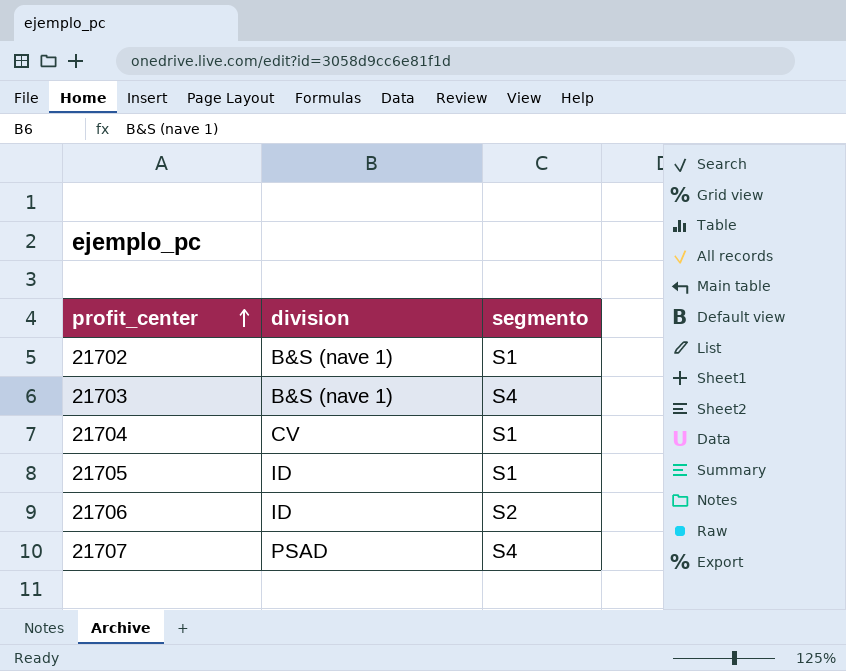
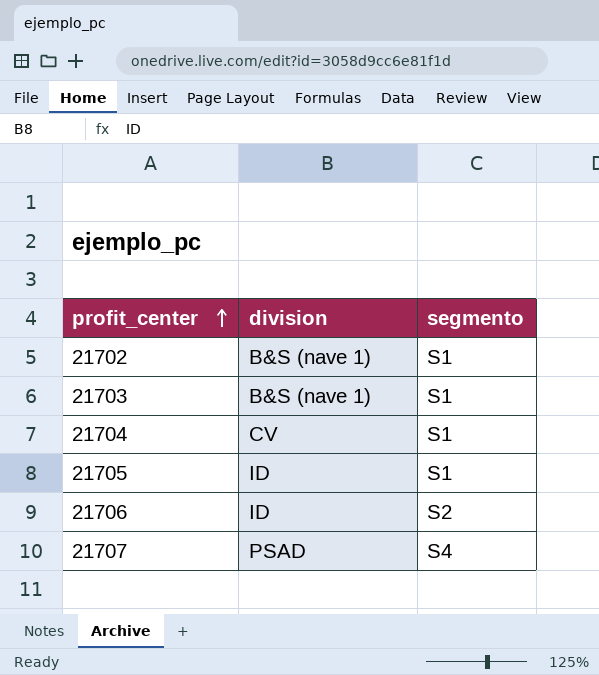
21703 | segmento: S4 -> S1

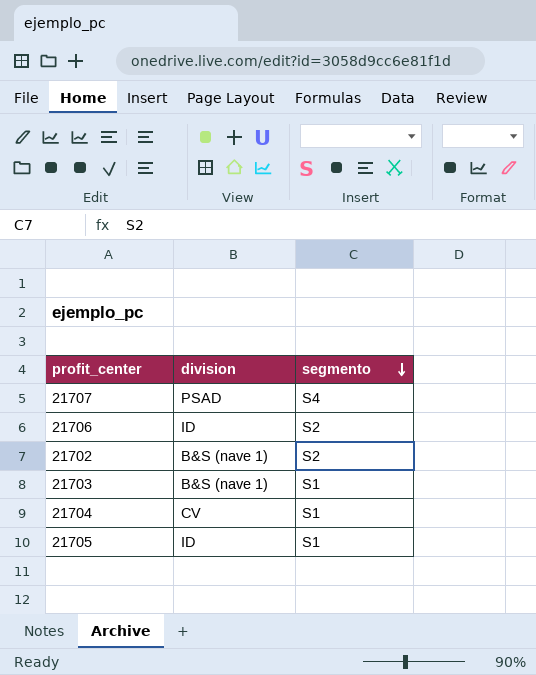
row order: profit_center ascending -> segmento descending
21702 | segmento: S1 -> S2

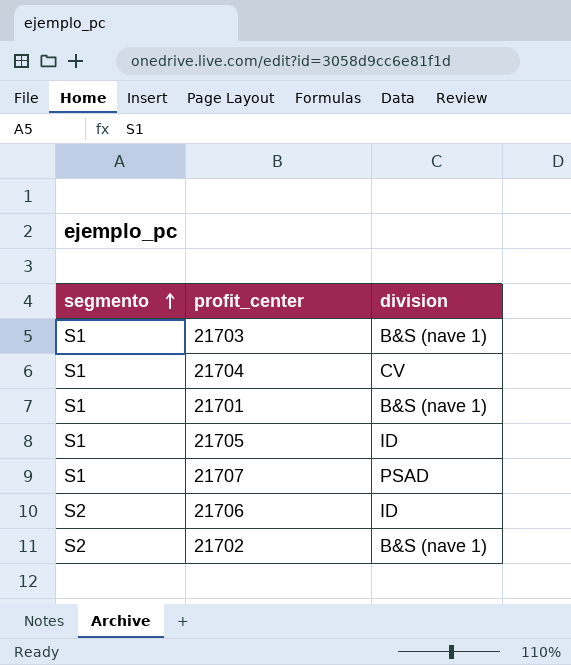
row order: segmento descending -> segmento ascending
column segmento | position: 3 -> 1
row 21701: none -> S1 | B&S (nave 1)
21707 | segmento: S4 -> S1

